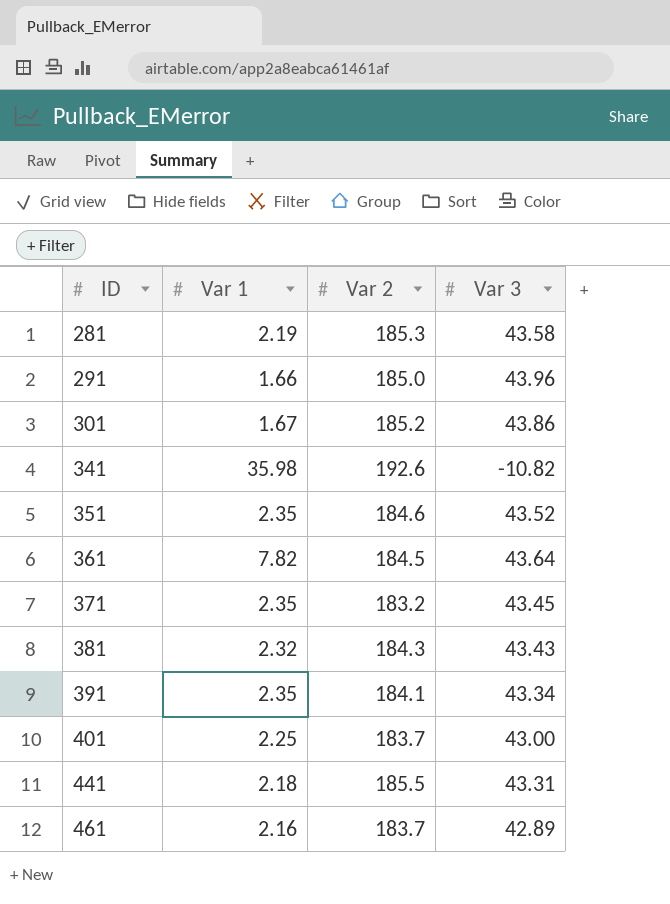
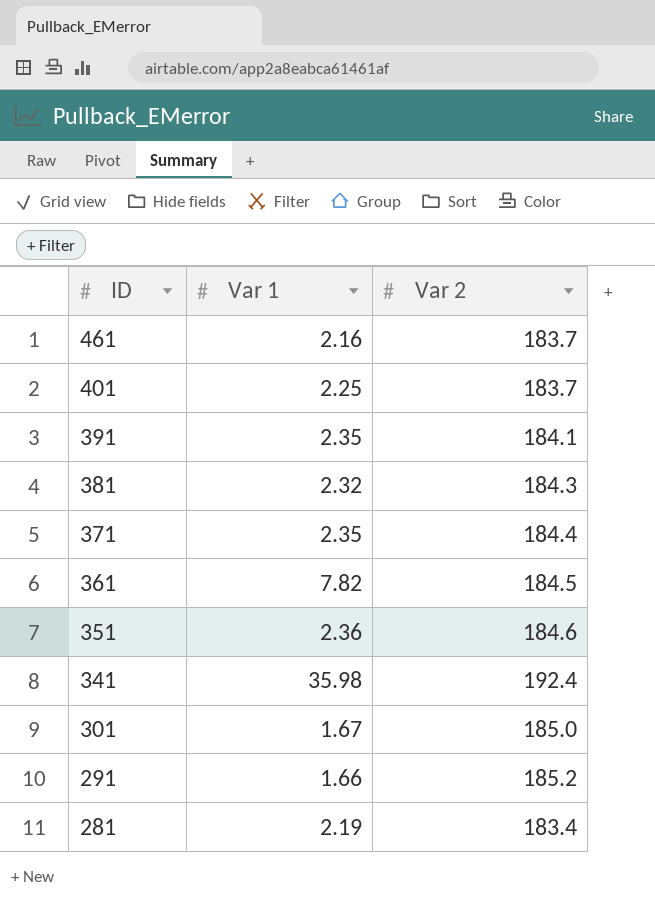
row order: ID ascending -> ID descending
column Var 3 | position: 4 -> none
row 441: 2.18 | 185.5 | 43.31 -> none
371 | Var 2: 183.2 -> 184.4
351 | Var 1: 2.35 -> 2.36
341 | Var 2: 192.6 -> 192.4
301 | Var 2: 185.2 -> 185.0
291 | Var 2: 185.0 -> 185.2
281 | Var 2: 185.3 -> 183.4

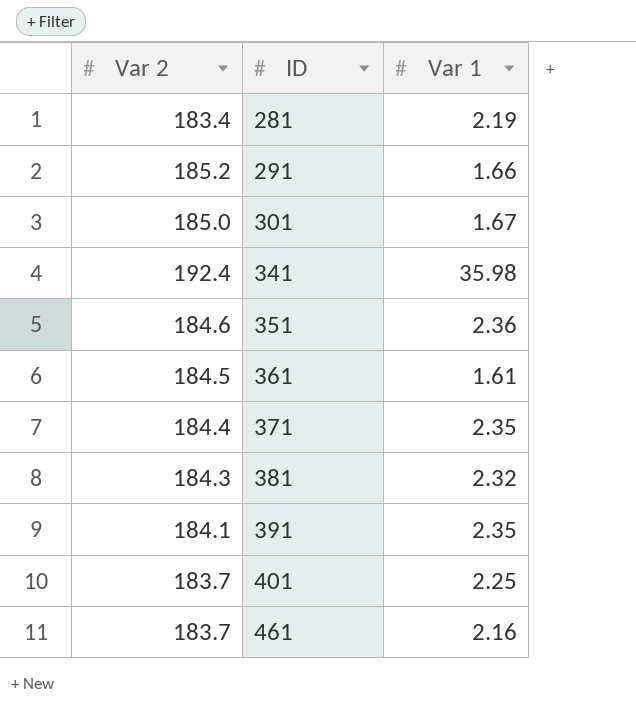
row order: ID descending -> ID ascending
column Var 2 | position: 3 -> 1
361 | Var 1: 7.82 -> 1.61

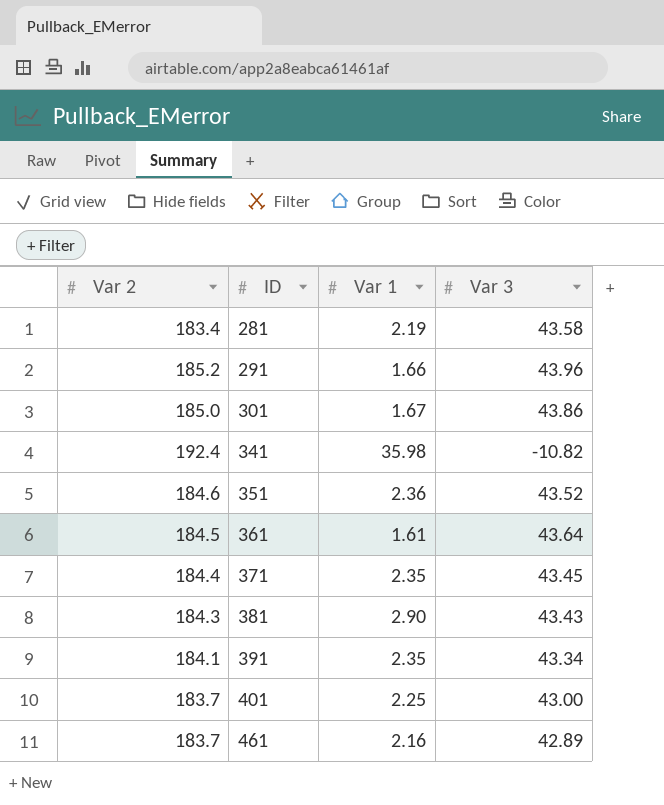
column Var 3 | position: none -> 4
381 | Var 1: 2.32 -> 2.90

